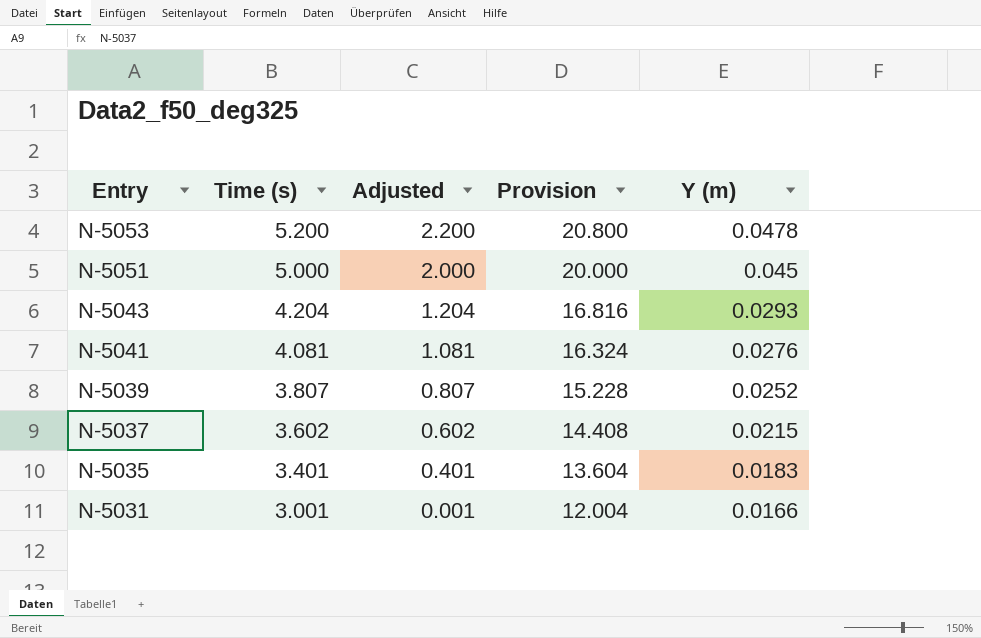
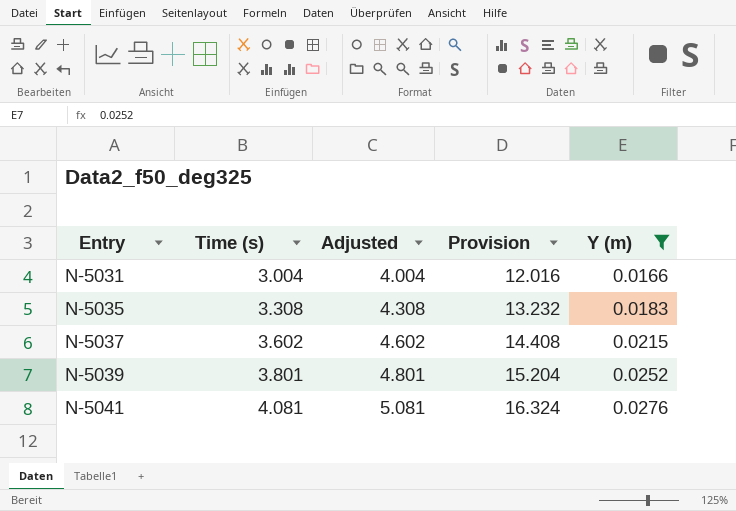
filter: none -> Y (m) <= 0.0276
row order: Entry descending -> Entry ascending
column Adjusted | formula: [Time (s)] - 3 -> [Time (s)] + 1
N-5031 | Time (s): 3.001 -> 3.004
N-5031 | Provision: 12.004 -> 12.016
N-5035 | Time (s): 3.401 -> 3.308
N-5035 | Provision: 13.604 -> 13.232
N-5039 | Time (s): 3.807 -> 3.801
N-5039 | Provision: 15.228 -> 15.204

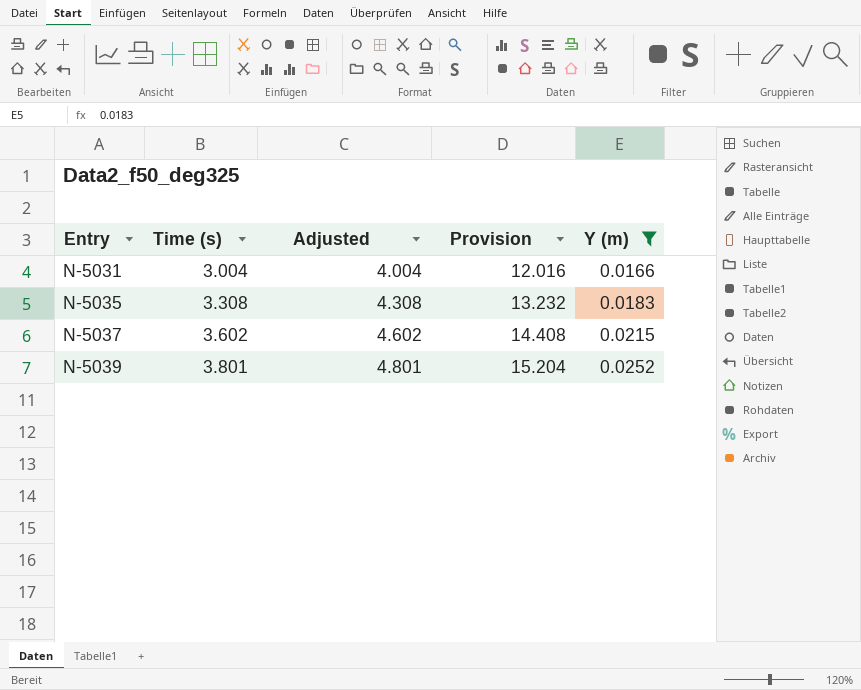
row N-5041: 4.081 | 5.081 | 16.324 | 0.0276 -> none

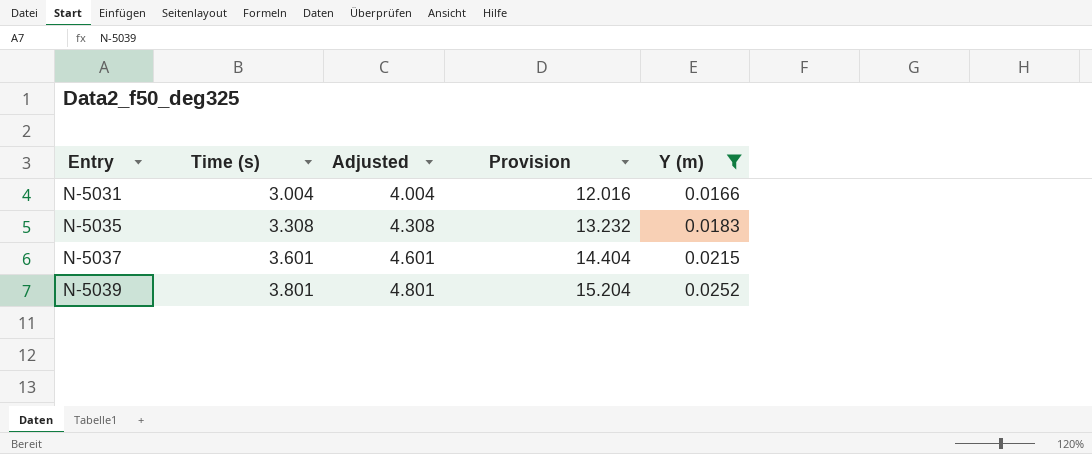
N-5037 | Time (s): 3.602 -> 3.601
N-5037 | Adjusted: 4.602 -> 4.601
N-5037 | Provision: 14.408 -> 14.404

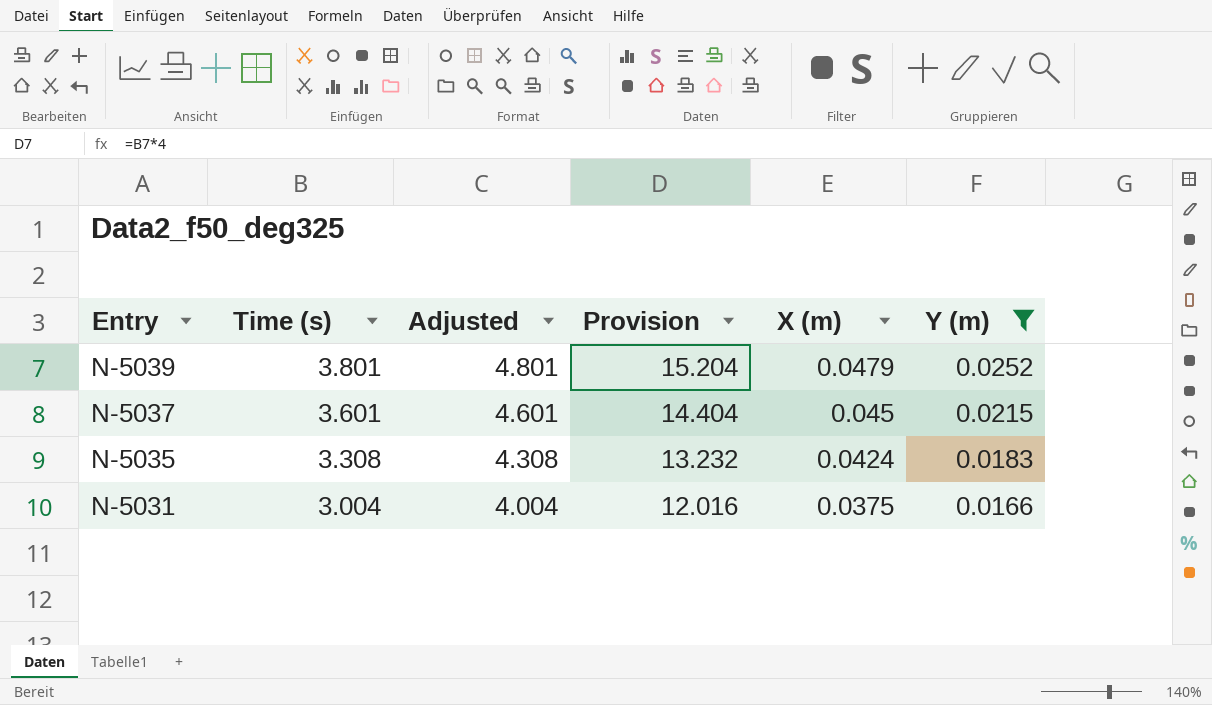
row order: Entry ascending -> Entry descending
column X (m) | position: none -> 5

